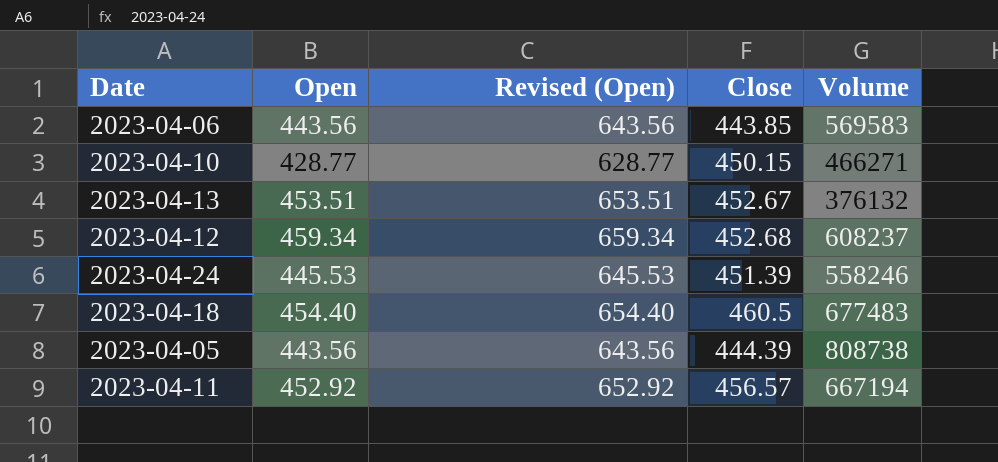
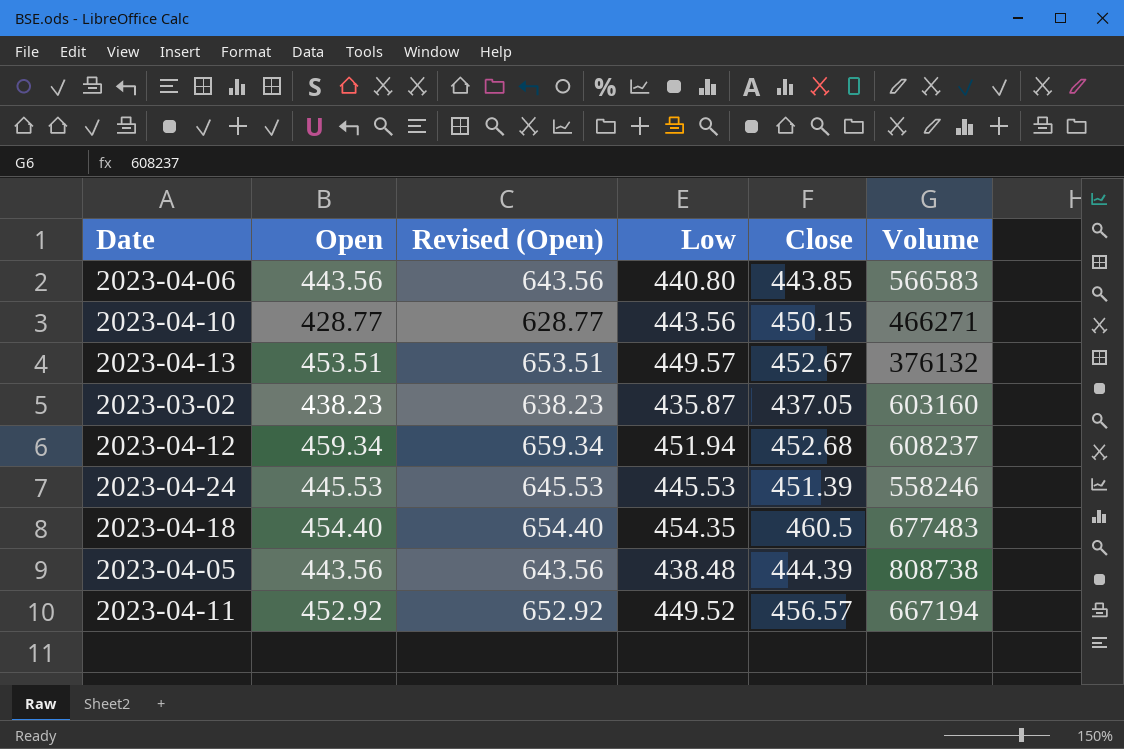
column Low | position: none -> 4
2023-04-06 | Volume: 569583 -> 566583
row 2023-03-02: none -> 438.23 | 638.23 | 435.87 | 437.05 | 603160

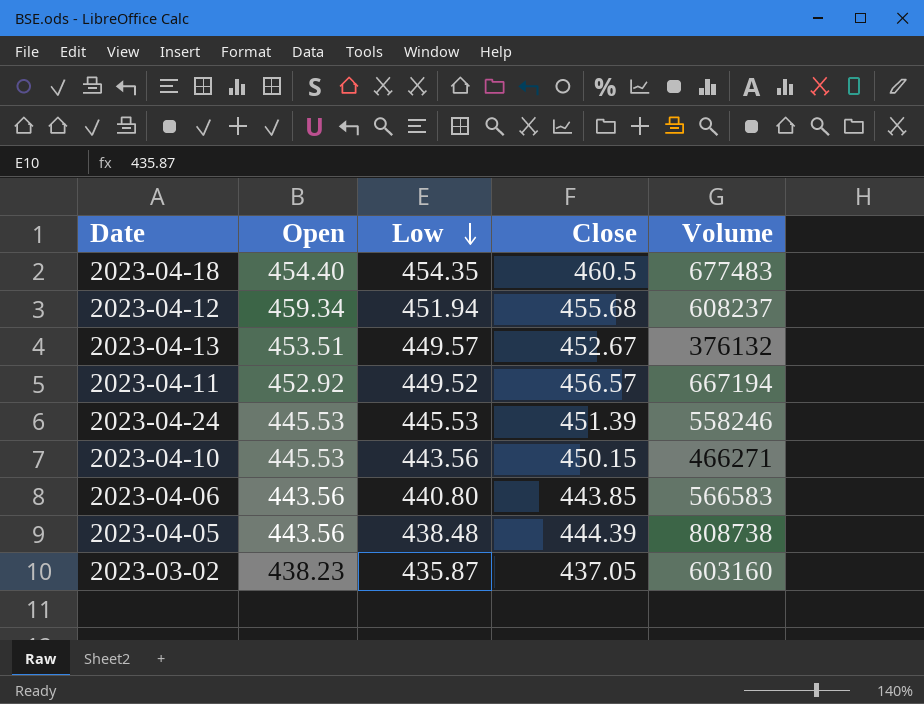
row order: none -> Low descending
column Revised (Open) | formula: [Open] + 200 -> none
2023-04-12 | Close: 452.68 -> 455.68
2023-04-10 | Open: 428.77 -> 445.53

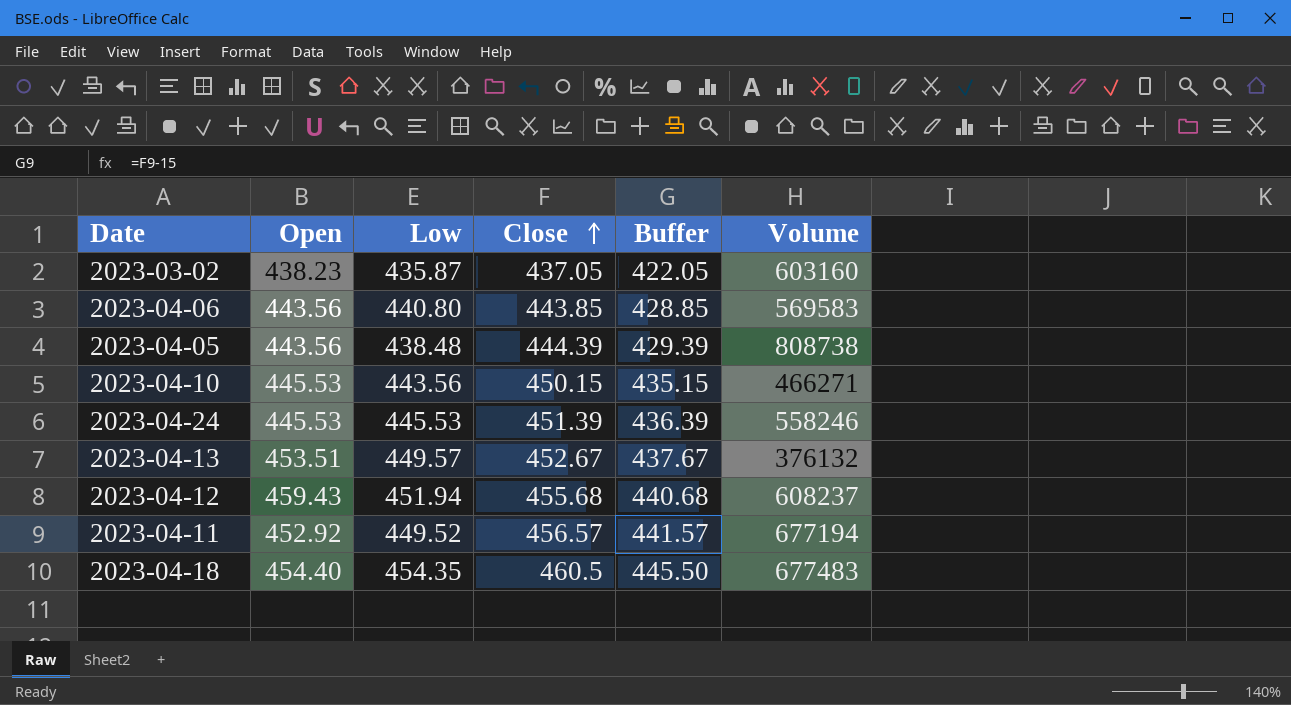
row order: Low descending -> Close ascending
column Buffer | formula: none -> [Close] - 15
2023-04-06 | Volume: 566583 -> 569583
2023-04-12 | Open: 459.34 -> 459.43
2023-04-11 | Volume: 667194 -> 677194

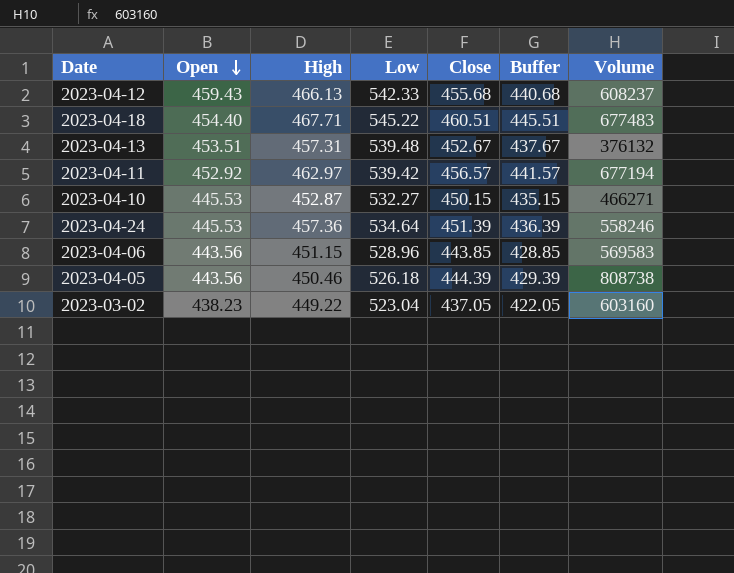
row order: Close ascending -> Open descending
column High | position: none -> 3
2023-04-12 | Low: 451.94 -> 542.33
2023-04-18 | Low: 454.35 -> 545.22
2023-04-18 | Close: 460.5 -> 460.51
2023-04-18 | Buffer: 445.50 -> 445.51
2023-04-13 | Low: 449.57 -> 539.48
2023-04-11 | Low: 449.52 -> 539.42
2023-04-10 | Low: 443.56 -> 532.27
2023-04-24 | Low: 445.53 -> 534.64
2023-04-06 | Low: 440.80 -> 528.96
2023-04-05 | Low: 438.48 -> 526.18
2023-03-02 | Low: 435.87 -> 523.04

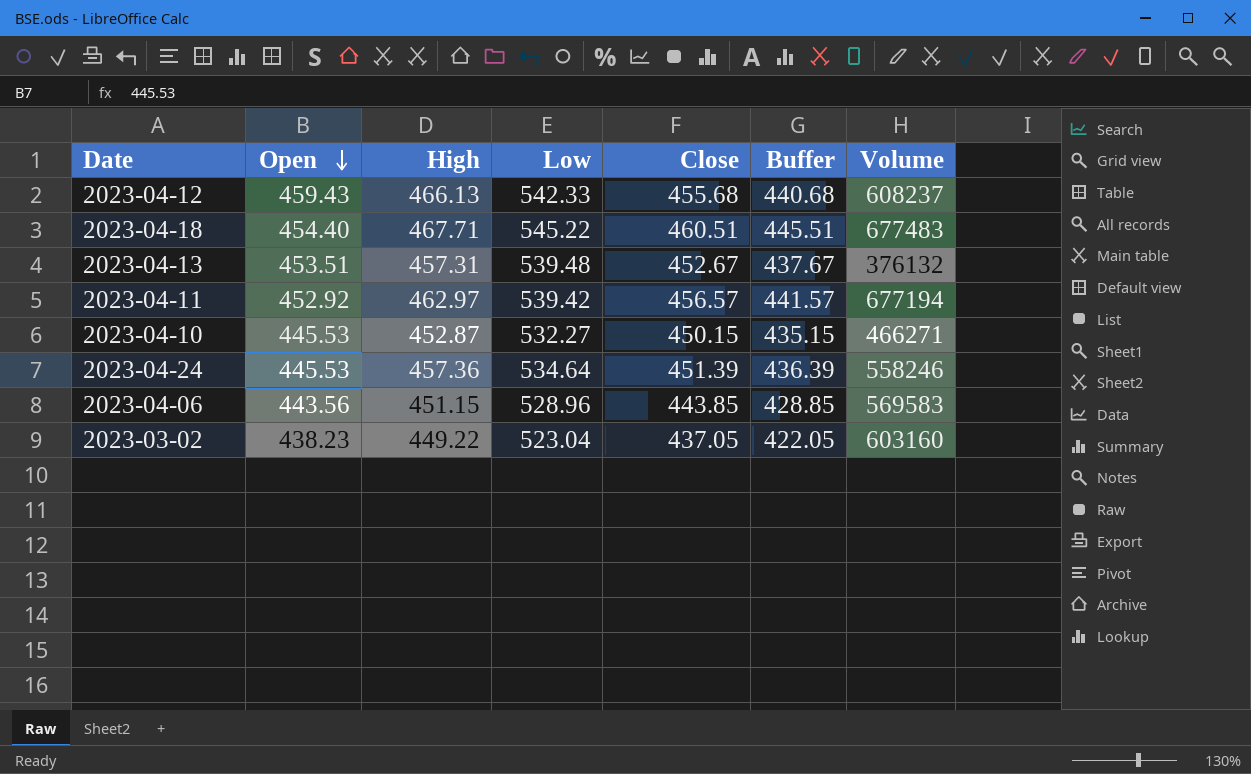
row 2023-04-05: 443.56 | 450.46 | 526.18 | 444.39 | 429.39 | 808738 -> none

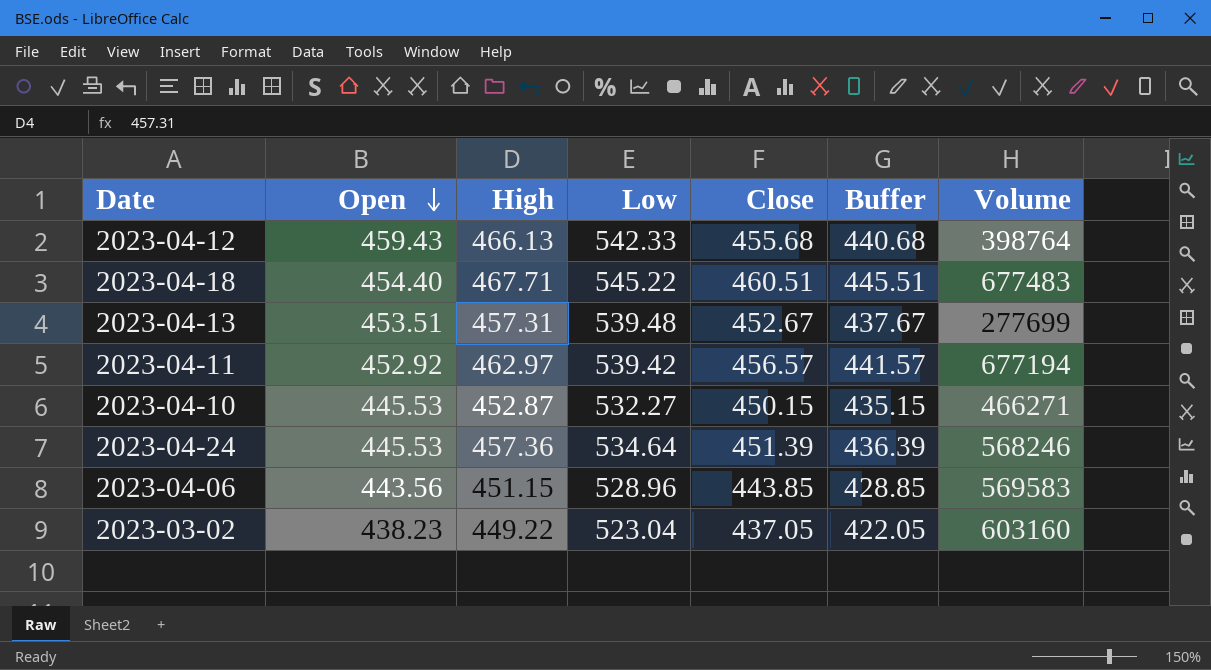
2023-04-12 | Volume: 608237 -> 398764
2023-04-13 | Volume: 376132 -> 277699
2023-04-24 | Volume: 558246 -> 568246

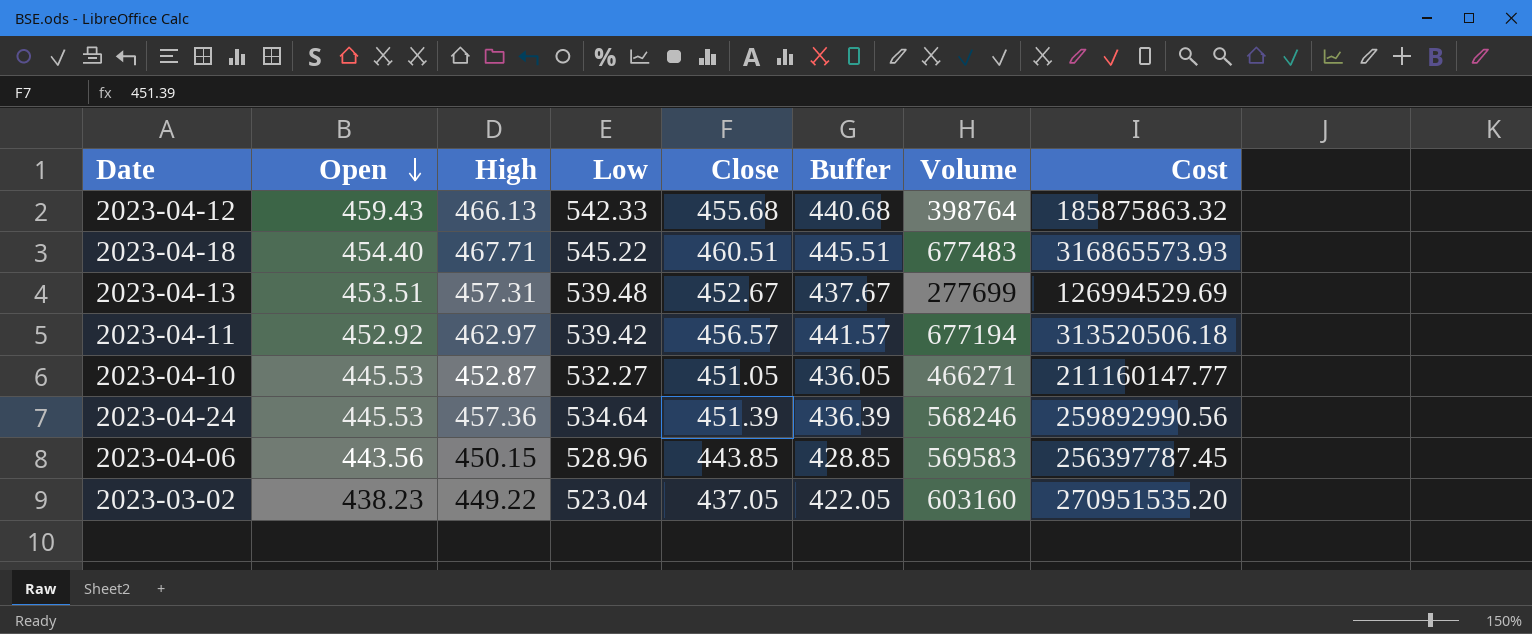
column Cost | formula: none -> [High] * [Volume]
2023-04-10 | Close: 450.15 -> 451.05
2023-04-10 | Buffer: 435.15 -> 436.05
2023-04-06 | High: 451.15 -> 450.15

